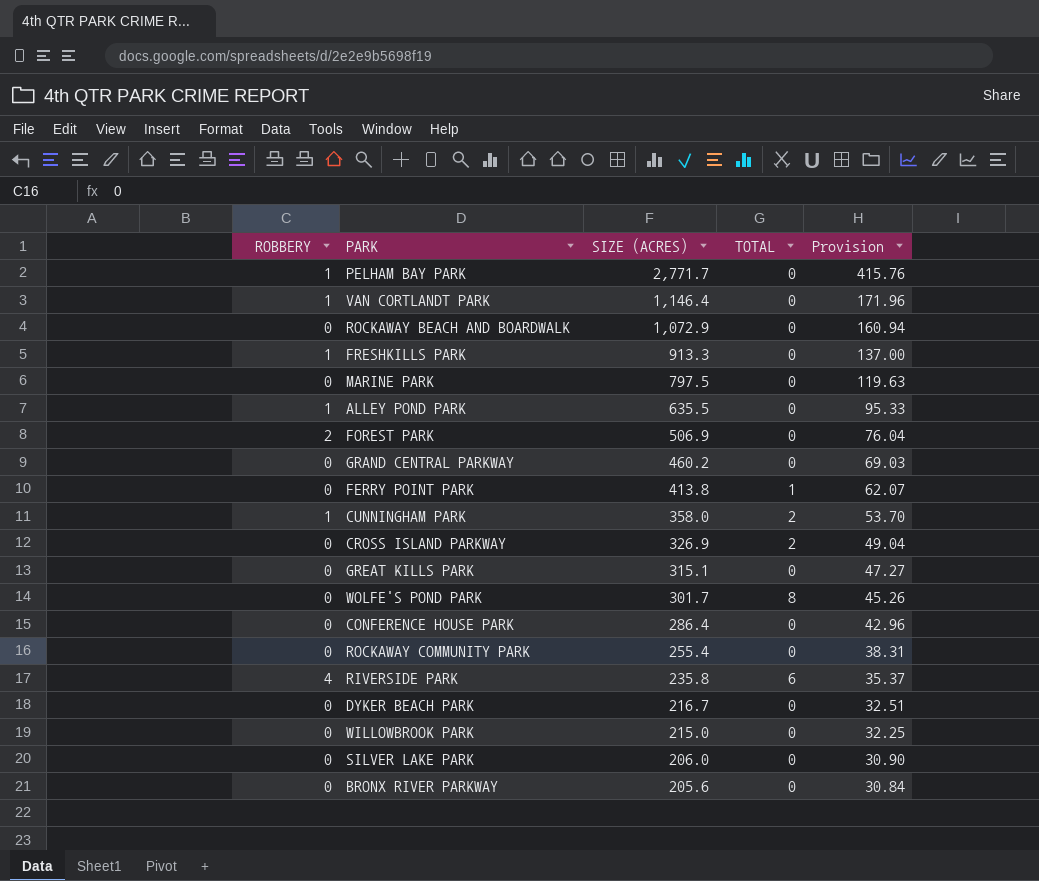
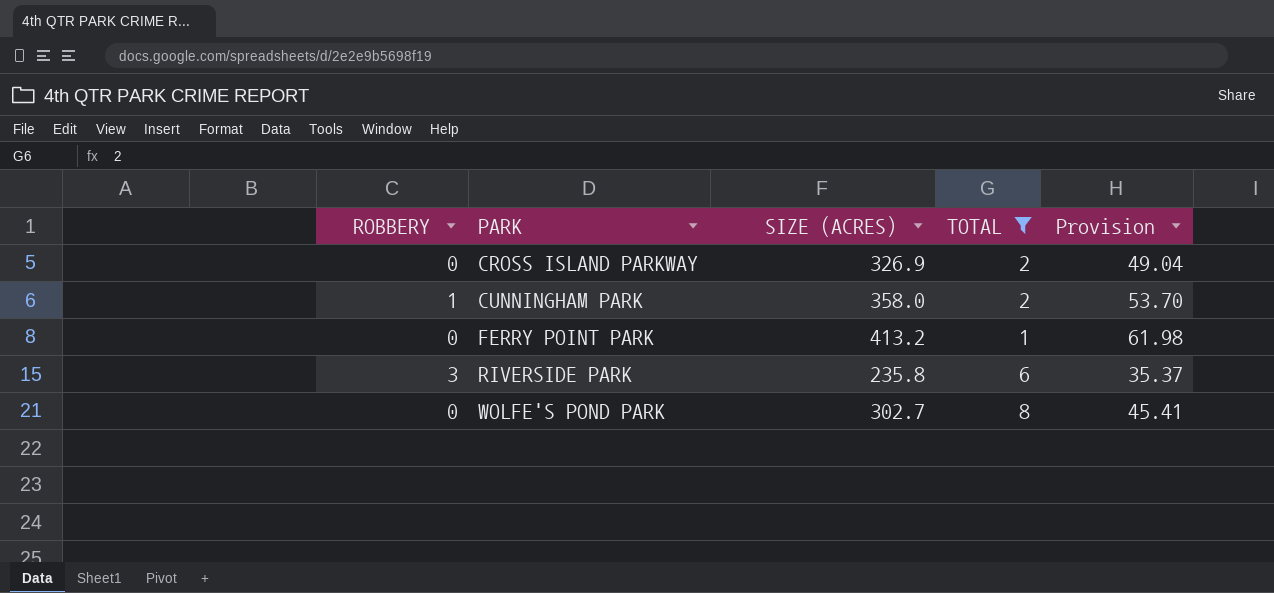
filter: none -> TOTAL != 0
row order: SIZE (ACRES) descending -> PARK ascending
FERRY POINT PARK | SIZE (ACRES): 413.8 -> 413.2
FERRY POINT PARK | Provision: 62.07 -> 61.98
RIVERSIDE PARK | ROBBERY: 4 -> 3
WOLFE'S POND PARK | SIZE (ACRES): 301.7 -> 302.7
WOLFE'S POND PARK | Provision: 45.26 -> 45.41

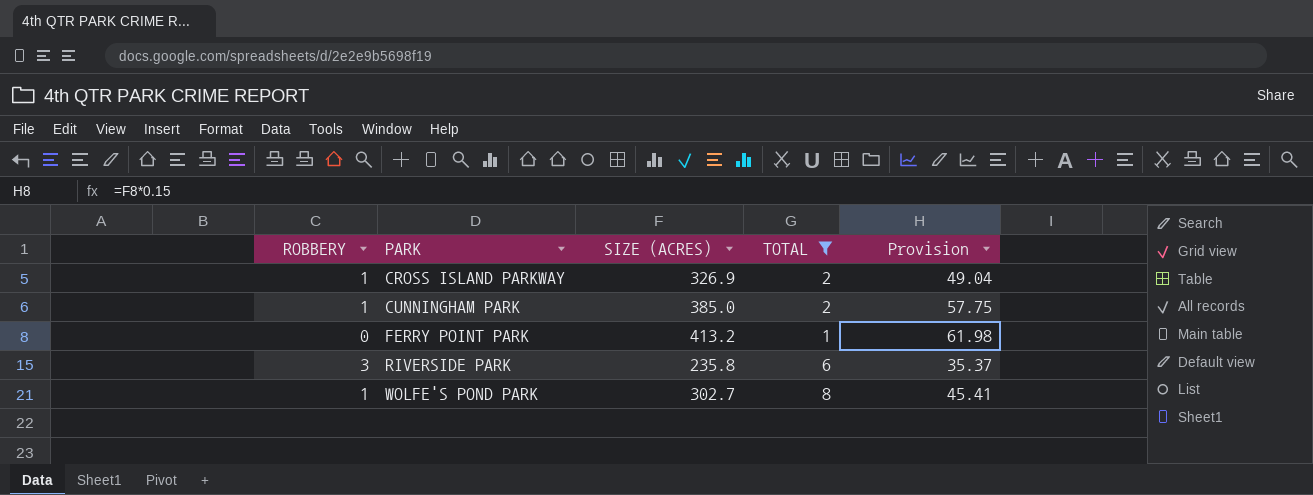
CROSS ISLAND PARKWAY | ROBBERY: 0 -> 1
CUNNINGHAM PARK | SIZE (ACRES): 358.0 -> 385.0
CUNNINGHAM PARK | Provision: 53.70 -> 57.75
WOLFE'S POND PARK | ROBBERY: 0 -> 1

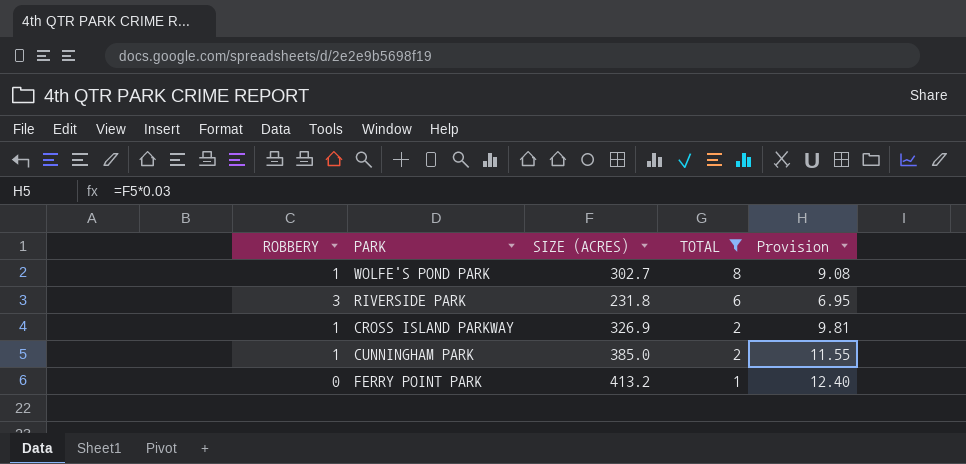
row order: PARK ascending -> TOTAL descending
column Provision | formula: [SIZE (ACRES)] * 0.15 -> [SIZE (ACRES)] * 0.03
RIVERSIDE PARK | SIZE (ACRES): 235.8 -> 231.8

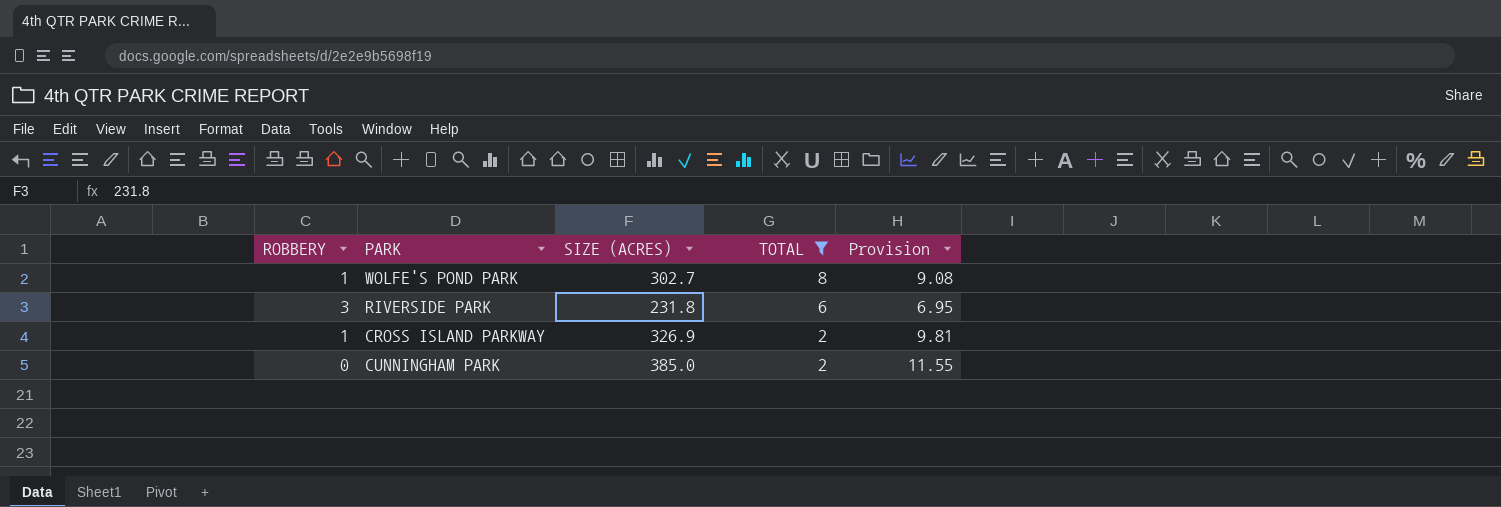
row FERRY POINT PARK: 0 | 413.2 | 1 | 12.40 -> none
CUNNINGHAM PARK | ROBBERY: 1 -> 0

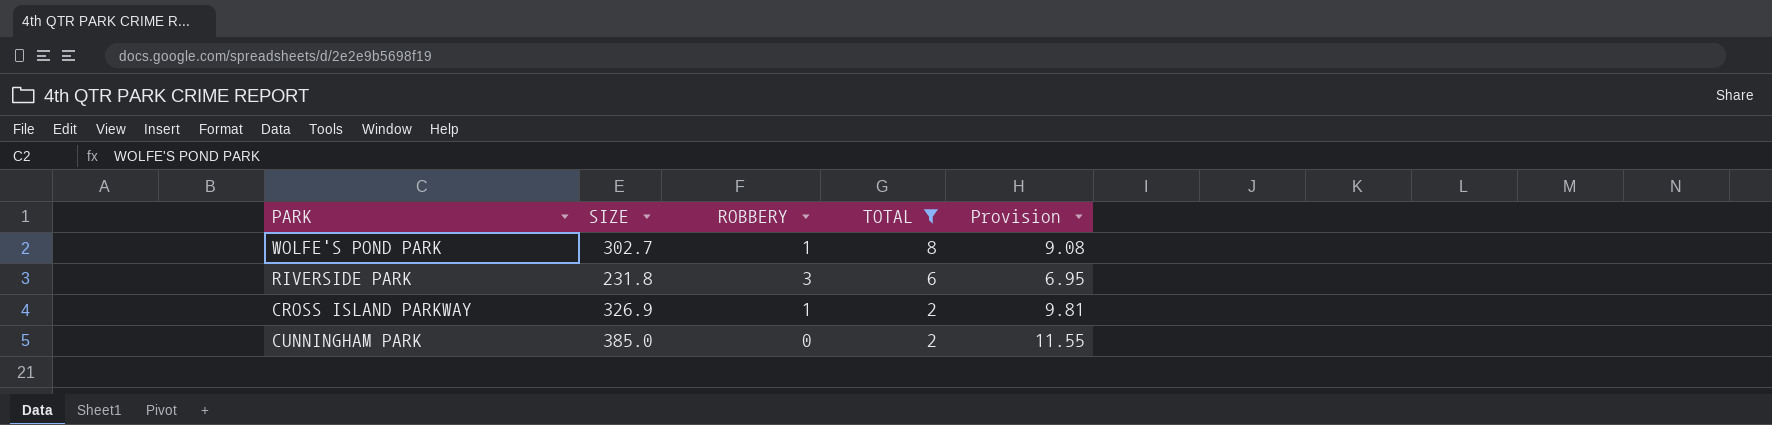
column name: SIZE (ACRES) -> SIZE
column ROBBERY | position: 1 -> 3

